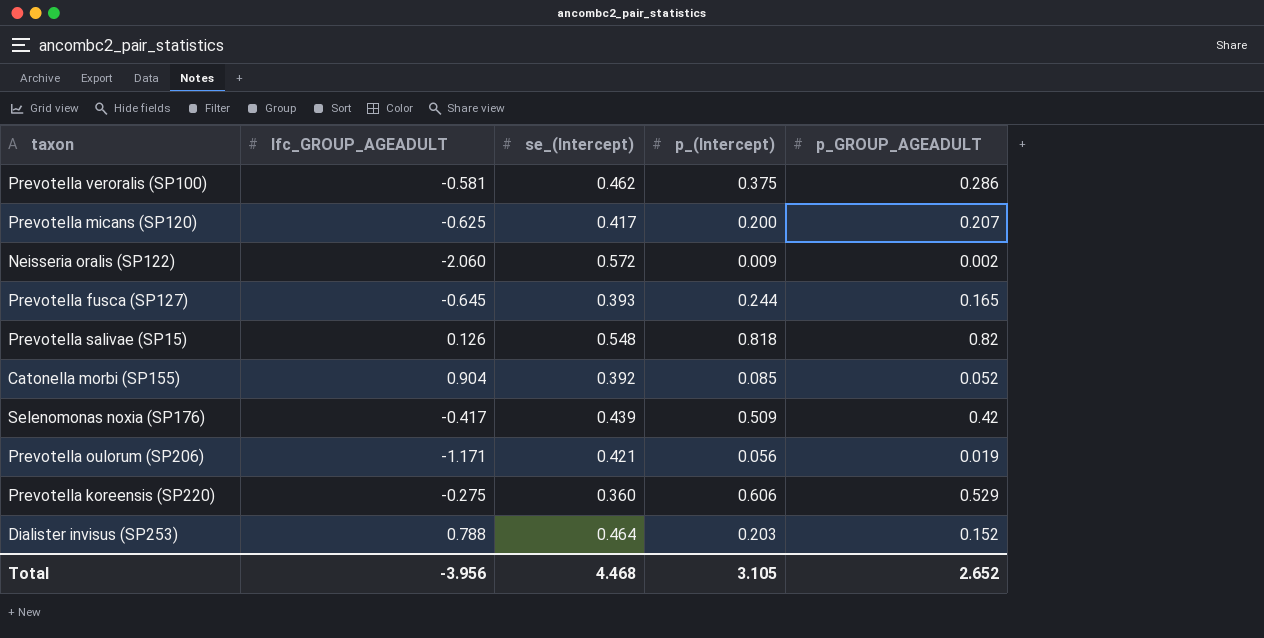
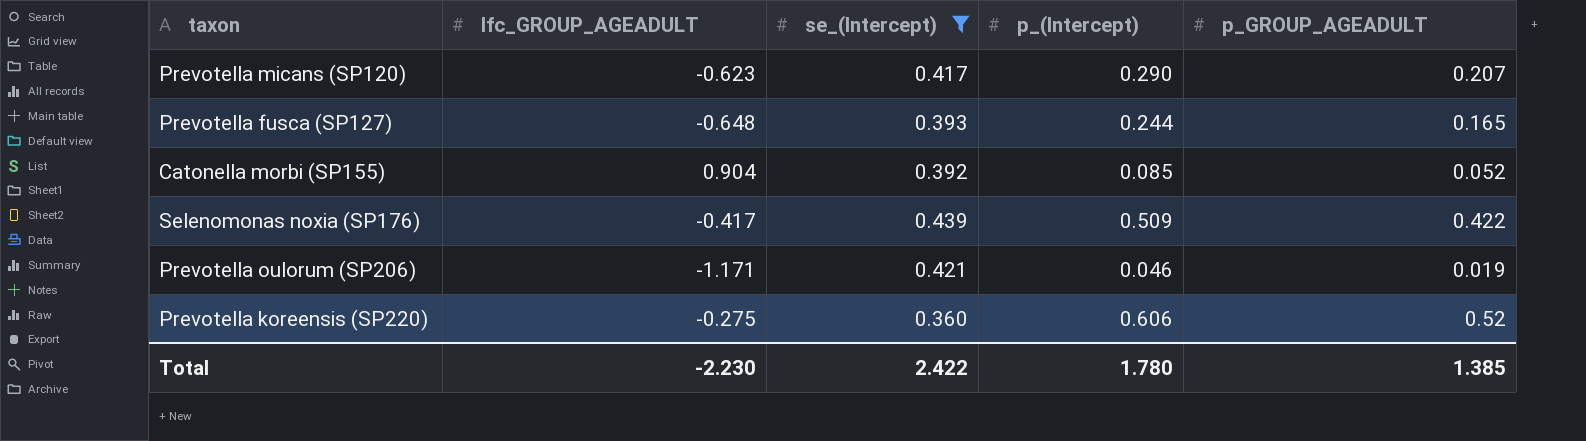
filter: none -> se_(Intercept) <= 0.439
Prevotella micans (SP120) | lfc_GROUP_AGEADULT: -0.625 -> -0.623
Prevotella micans (SP120) | p_(Intercept): 0.200 -> 0.290
Prevotella fusca (SP127) | lfc_GROUP_AGEADULT: -0.645 -> -0.648
Selenomonas noxia (SP176) | p_GROUP_AGEADULT: 0.42 -> 0.422
Prevotella oulorum (SP206) | p_(Intercept): 0.056 -> 0.046
Prevotella koreensis (SP220) | p_GROUP_AGEADULT: 0.529 -> 0.52
Total | lfc_GROUP_AGEADULT: -3.956 -> -2.230
Total | se_(Intercept): 4.468 -> 2.422
Total | p_(Intercept): 3.105 -> 1.780
Total | p_GROUP_AGEADULT: 2.652 -> 1.385

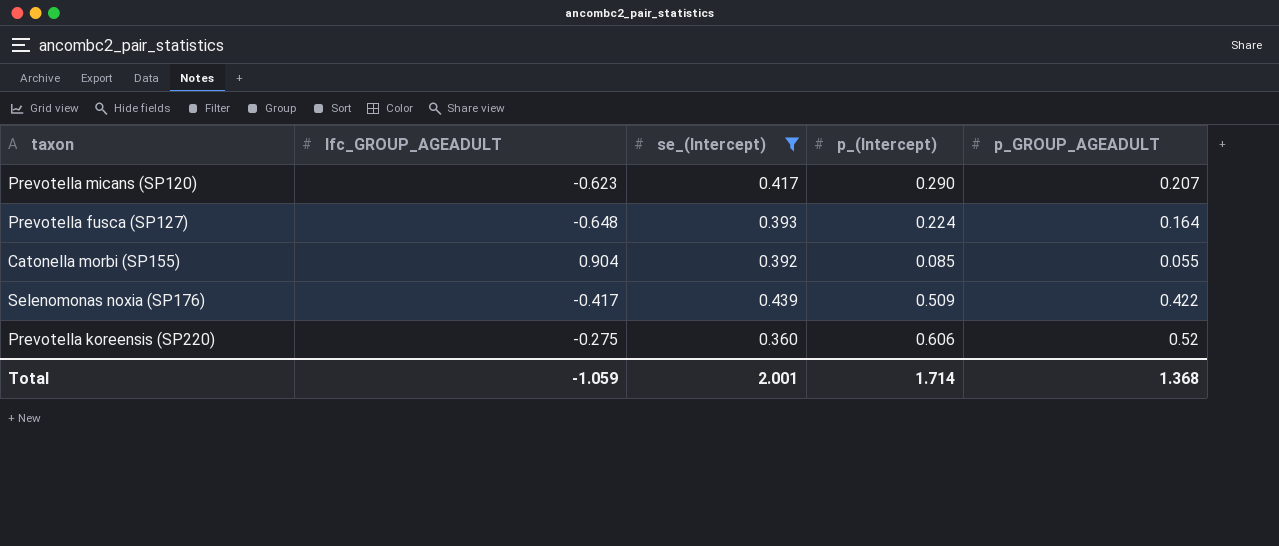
row Prevotella oulorum (SP206): -1.171 | 0.421 | 0.046 | 0.019 -> none
Prevotella fusca (SP127) | p_(Intercept): 0.244 -> 0.224
Prevotella fusca (SP127) | p_GROUP_AGEADULT: 0.165 -> 0.164
Catonella morbi (SP155) | p_GROUP_AGEADULT: 0.052 -> 0.055
Total | lfc_GROUP_AGEADULT: -2.230 -> -1.059
Total | se_(Intercept): 2.422 -> 2.001
Total | p_(Intercept): 1.780 -> 1.714
Total | p_GROUP_AGEADULT: 1.385 -> 1.368

